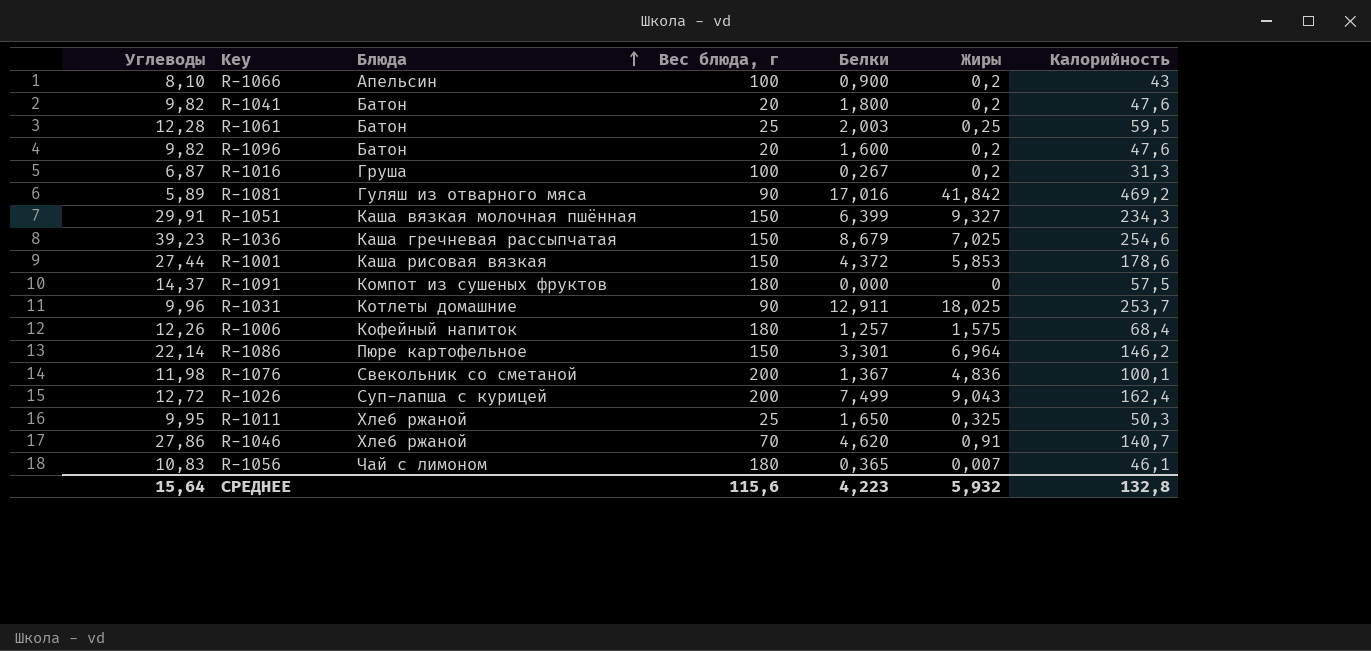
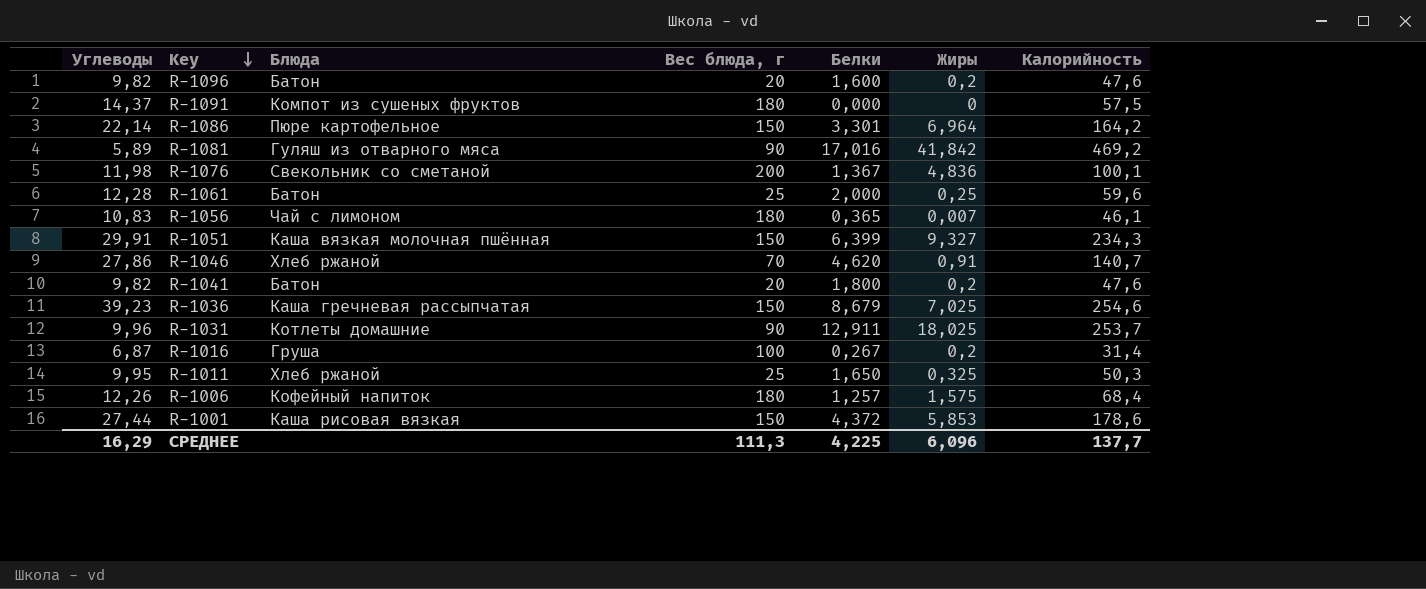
row order: Блюда ascending -> Key descending
row R-1066: 8,10 | Апельсин | 100 | 0,900 | 0,2 | 43 -> none
row R-1026: 12,72 | Суп-лапша с курицей | 200 | 7,499 | 9,043 | 162,4 -> none
R-1086 | Калорийность: 146,2 -> 164,2
R-1061 | Белки: 2,003 -> 2,000
R-1061 | Калорийность: 59,5 -> 59,6
R-1016 | Калорийность: 31,3 -> 31,4
СРЕДНЕЕ | Углеводы: 15,64 -> 16,29
СРЕДНЕЕ | Вес блюда, г: 115,6 -> 111,3
СРЕДНЕЕ | Белки: 4,223 -> 4,225
СРЕДНЕЕ | Жиры: 5,932 -> 6,096
СРЕДНЕЕ | Калорийность: 132,8 -> 137,7

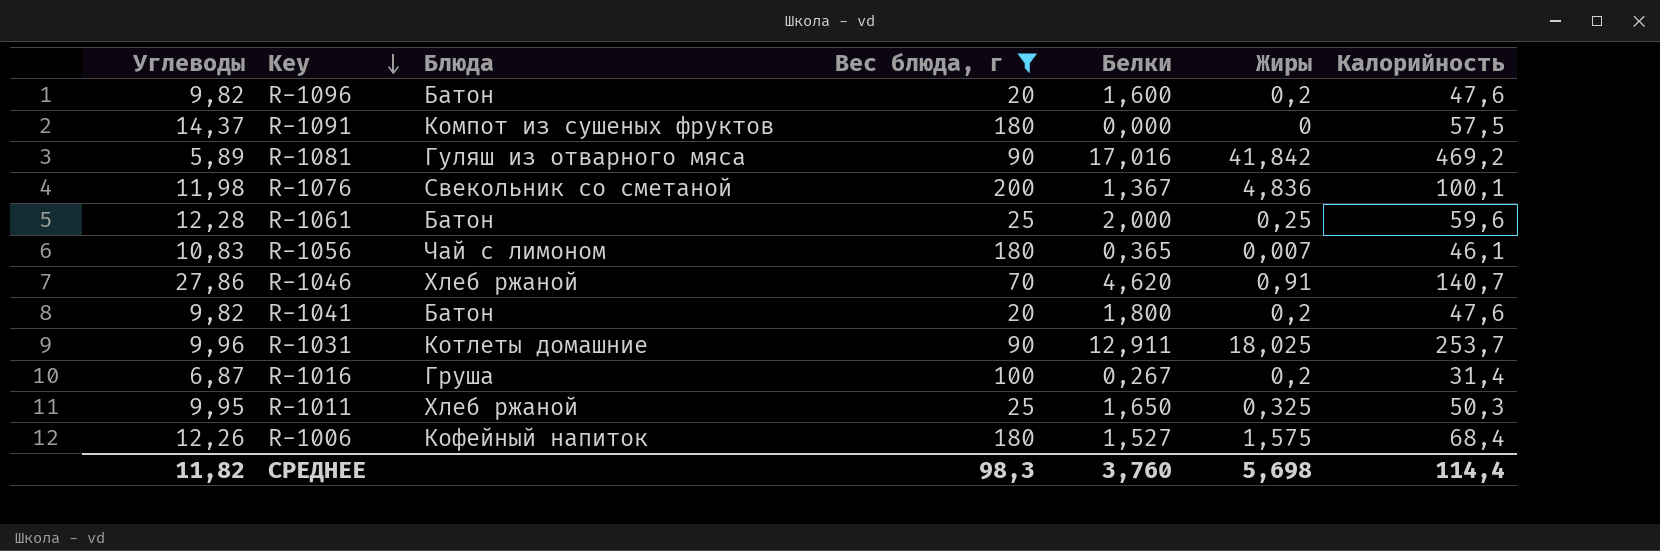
filter: none -> Вес блюда, г != 150
R-1006 | Белки: 1,257 -> 1,527
СРЕДНЕЕ | Углеводы: 16,29 -> 11,82
СРЕДНЕЕ | Вес блюда, г: 111,3 -> 98,3
СРЕДНЕЕ | Белки: 4,225 -> 3,760
СРЕДНЕЕ | Жиры: 6,096 -> 5,698
СРЕДНЕЕ | Калорийность: 137,7 -> 114,4

